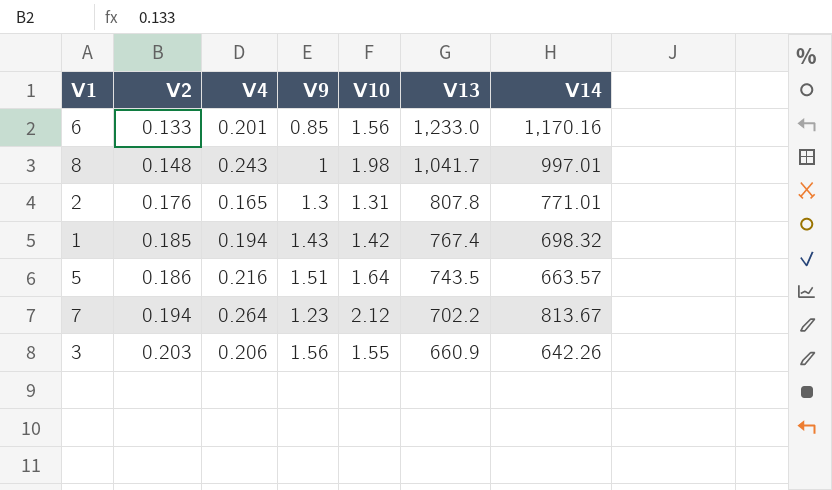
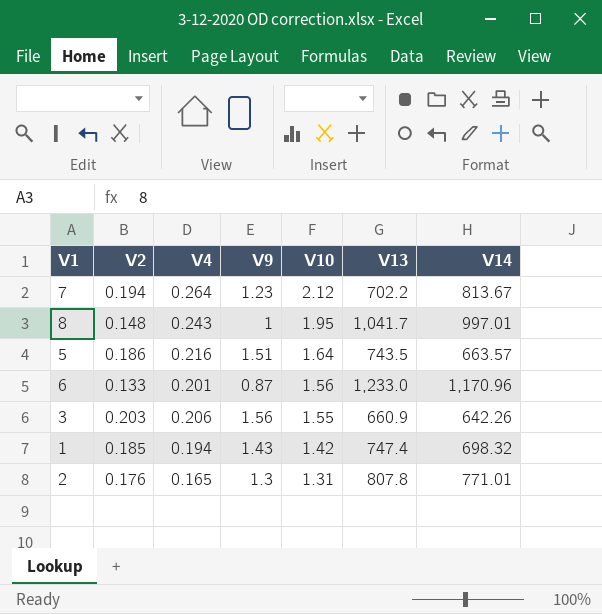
row order: V2 ascending -> V10 descending
8 | V10: 1.98 -> 1.95
6 | V9: 0.85 -> 0.87
6 | V14: 1,170.16 -> 1,170.96
1 | V13: 767.4 -> 747.4

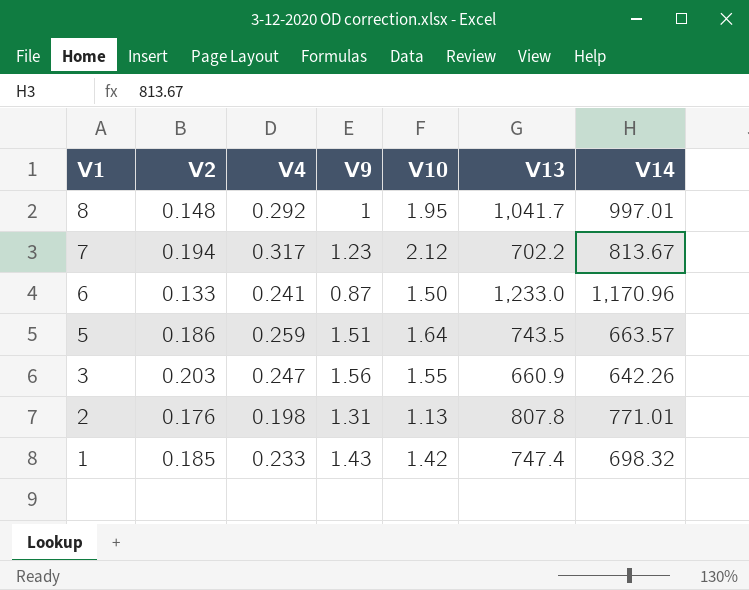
row order: V10 descending -> V1 descending
8 | V4: 0.243 -> 0.292
7 | V4: 0.264 -> 0.317
6 | V4: 0.201 -> 0.241
6 | V10: 1.56 -> 1.50
5 | V4: 0.216 -> 0.259
3 | V4: 0.206 -> 0.247
2 | V4: 0.165 -> 0.198
2 | V9: 1.3 -> 1.31
2 | V10: 1.31 -> 1.13
1 | V4: 0.194 -> 0.233

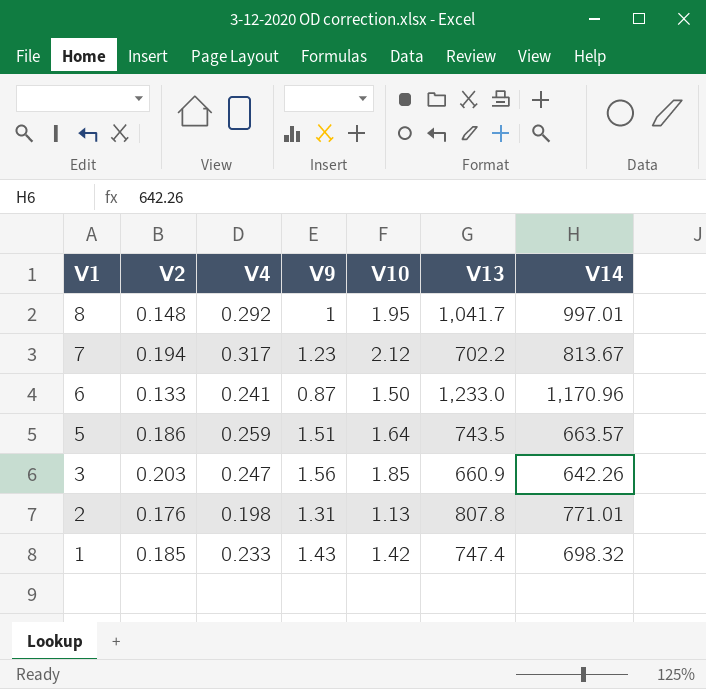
3 | V10: 1.55 -> 1.85

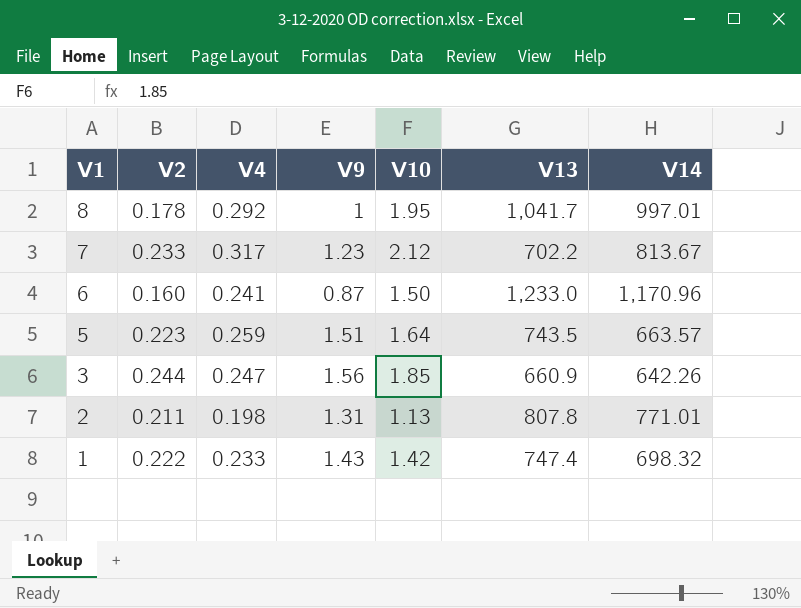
8 | V2: 0.148 -> 0.178
7 | V2: 0.194 -> 0.233
6 | V2: 0.133 -> 0.160
5 | V2: 0.186 -> 0.223
3 | V2: 0.203 -> 0.244
2 | V2: 0.176 -> 0.211
1 | V2: 0.185 -> 0.222

